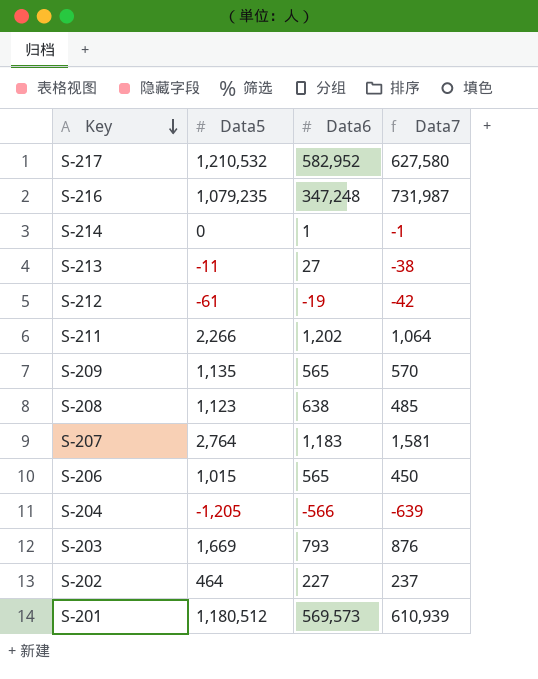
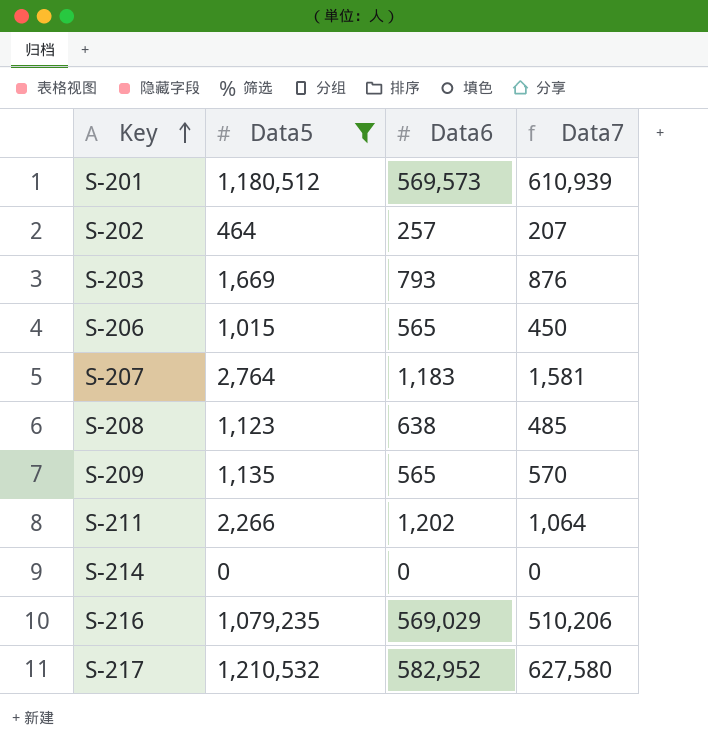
filter: none -> Data5 >= 0
row order: Key descending -> Key ascending
S-202 | Data6: 227 -> 257
S-202 | Data7: 237 -> 207
S-214 | Data6: 1 -> 0
S-214 | Data7: -1 -> 0
S-216 | Data6: 347,248 -> 569,029
S-216 | Data7: 731,987 -> 510,206

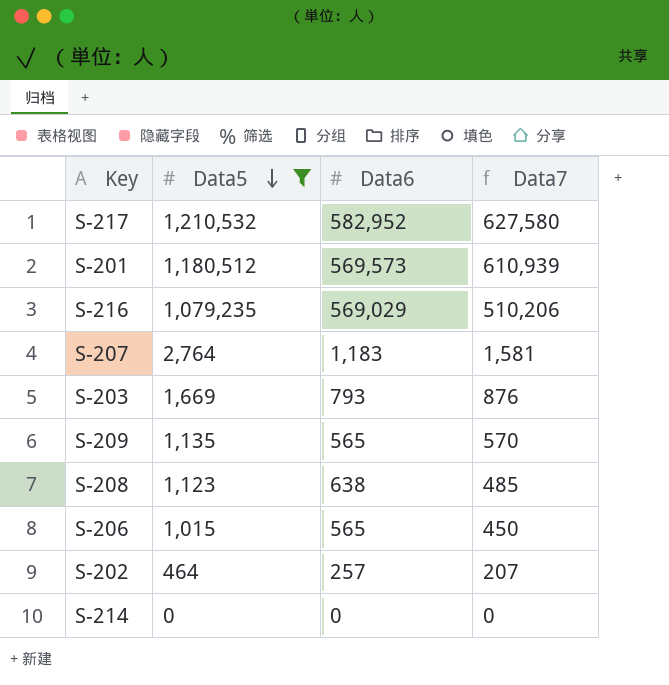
row order: Key ascending -> Data5 descending
row S-211: 2,266 | 1,202 | 1,064 -> none

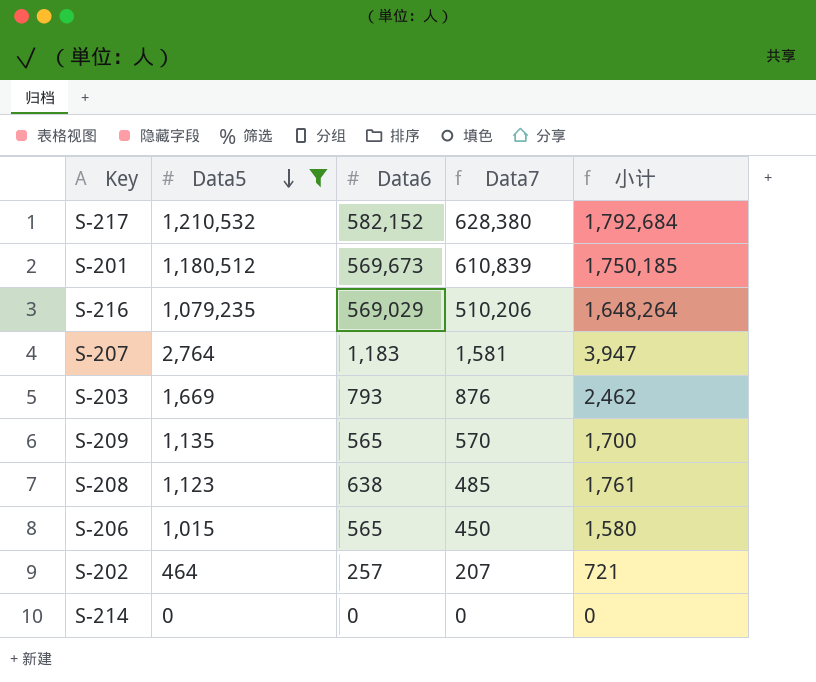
column 小计 | formula: none -> [Data5] + [Data6]
S-217 | Data6: 582,952 -> 582,152
S-217 | Data7: 627,580 -> 628,380
S-201 | Data6: 569,573 -> 569,673
S-201 | Data7: 610,939 -> 610,839

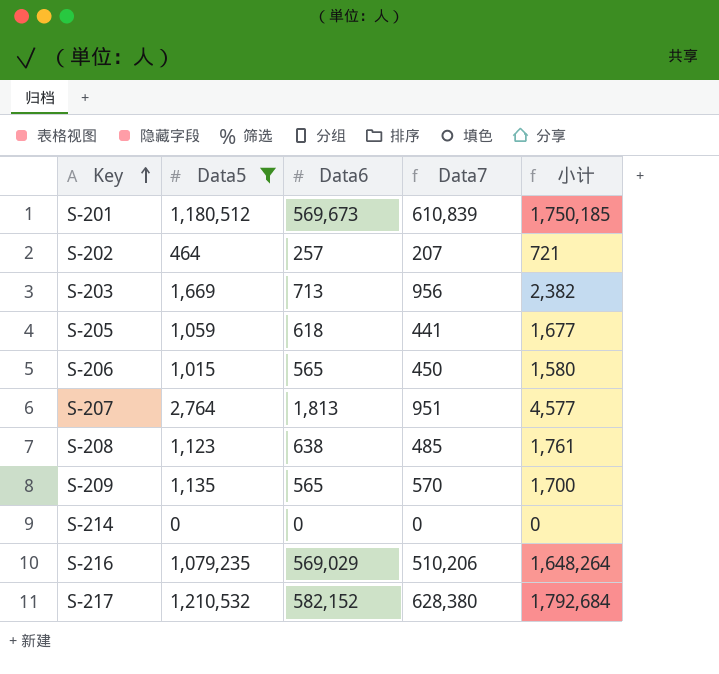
row order: Data5 descending -> Key ascending
S-203 | Data6: 793 -> 713
S-203 | Data7: 876 -> 956
S-203 | 小计: 2,462 -> 2,382
row S-205: none -> 1,059 | 618 | 441 | 1,677
S-207 | Data6: 1,183 -> 1,813
S-207 | Data7: 1,581 -> 951
S-207 | 小计: 3,947 -> 4,577

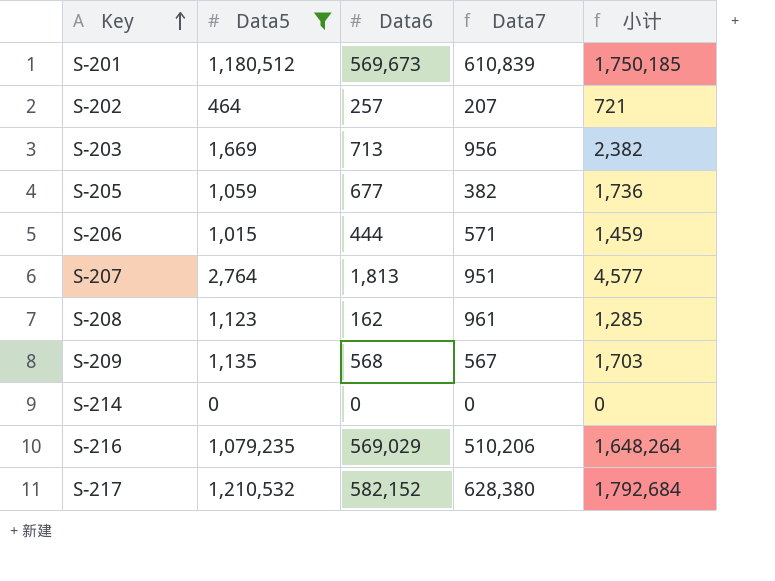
S-205 | Data6: 618 -> 677
S-205 | Data7: 441 -> 382
S-205 | 小计: 1,677 -> 1,736
S-206 | Data6: 565 -> 444
S-206 | Data7: 450 -> 571
S-206 | 小计: 1,580 -> 1,459
S-208 | Data6: 638 -> 162
S-208 | Data7: 485 -> 961
S-208 | 小计: 1,761 -> 1,285
S-209 | Data6: 565 -> 568
S-209 | Data7: 570 -> 567
S-209 | 小计: 1,700 -> 1,703

